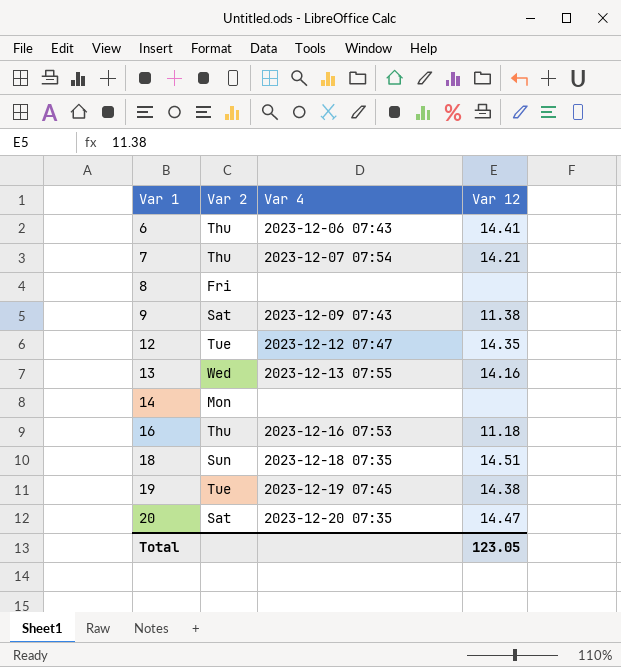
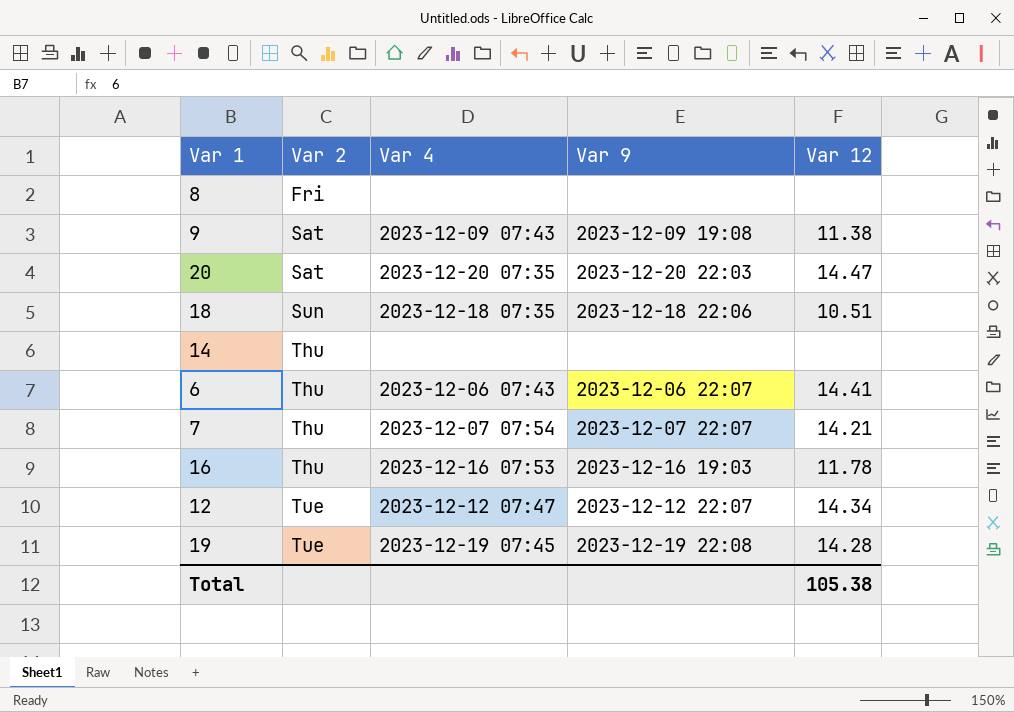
row order: Var 1 ascending -> Var 2 ascending
column Var 9 | position: none -> 4
row 13: Wed | 2023-12-13 07:55 | 14.16 -> none
18 | Var 12: 14.51 -> 10.51
14 | Var 2: Mon -> Thu
16 | Var 12: 11.18 -> 11.78
12 | Var 12: 14.35 -> 14.34
19 | Var 12: 14.38 -> 14.28
Total | Var 12: 123.05 -> 105.38

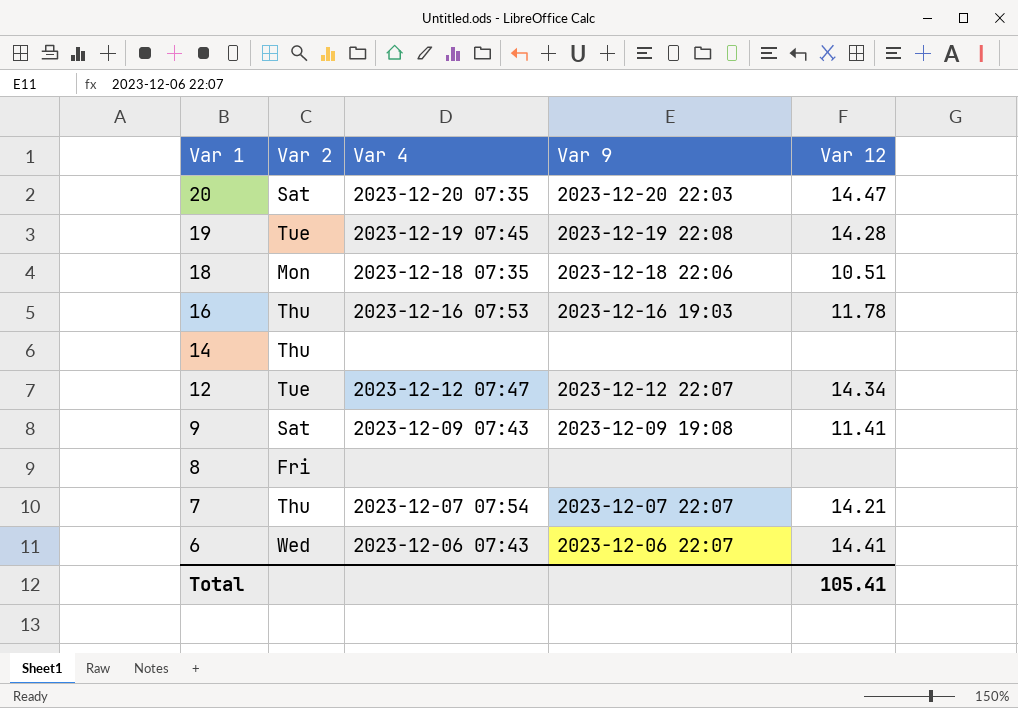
row order: Var 2 ascending -> Var 1 descending
18 | Var 2: Sun -> Mon
9 | Var 12: 11.38 -> 11.41
6 | Var 2: Thu -> Wed
Total | Var 12: 105.38 -> 105.41

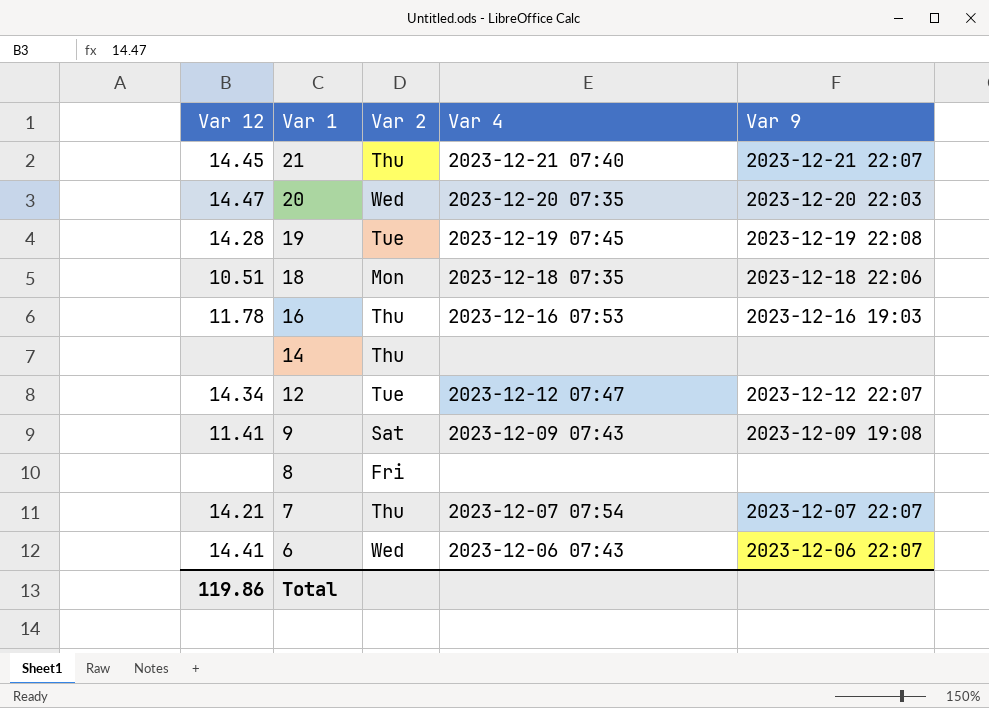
column Var 12 | position: 5 -> 1
row 21: none -> 14.45 | Thu | 2023-12-21 07:40 | 2023-12-21 22:07
20 | Var 2: Sat -> Wed
Total | Var 12: 105.41 -> 119.86

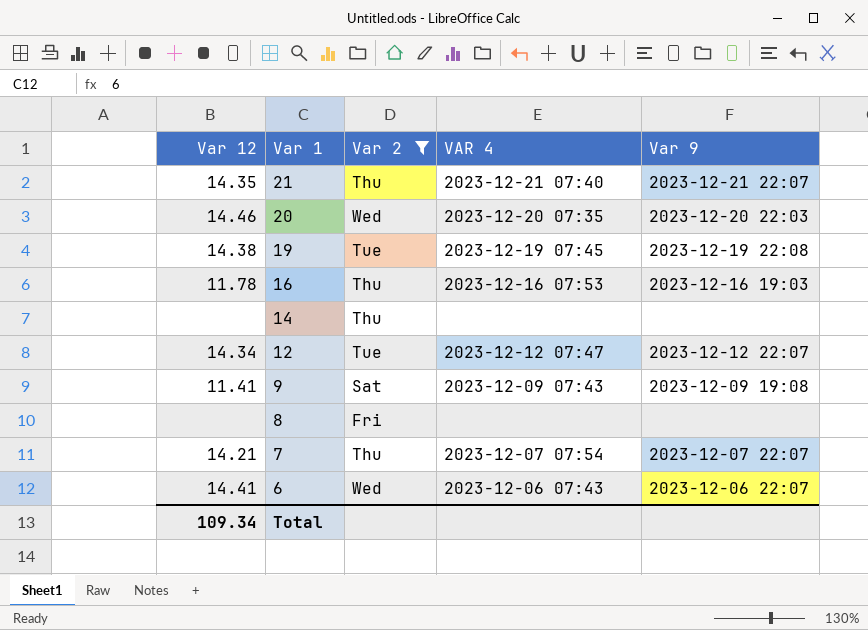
filter: none -> Var 2 != Mon
column name: Var 4 -> VAR 4
21 | Var 12: 14.45 -> 14.35
20 | Var 12: 14.47 -> 14.46
19 | Var 12: 14.28 -> 14.38
Total | Var 12: 119.86 -> 109.34

